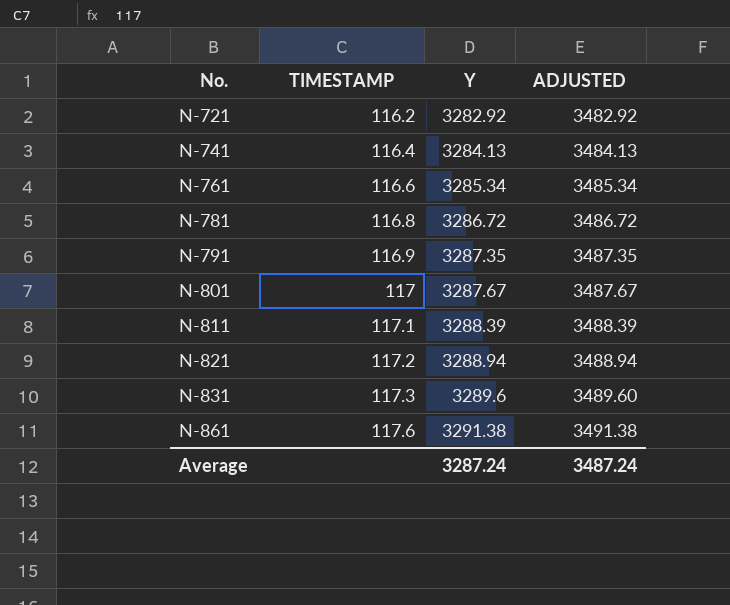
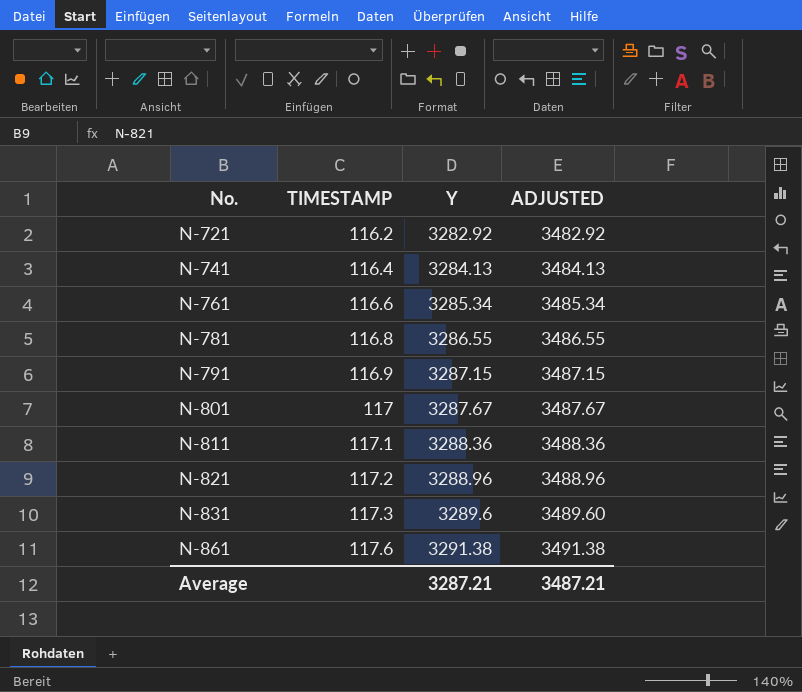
N-781 | Y: 3286.72 -> 3286.55
N-781 | ADJUSTED: 3486.72 -> 3486.55
N-791 | Y: 3287.35 -> 3287.15
N-791 | ADJUSTED: 3487.35 -> 3487.15
N-811 | Y: 3288.39 -> 3288.36
N-811 | ADJUSTED: 3488.39 -> 3488.36
N-821 | Y: 3288.94 -> 3288.96
N-821 | ADJUSTED: 3488.94 -> 3488.96
Average | Y: 3287.24 -> 3287.21
Average | ADJUSTED: 3487.24 -> 3487.21

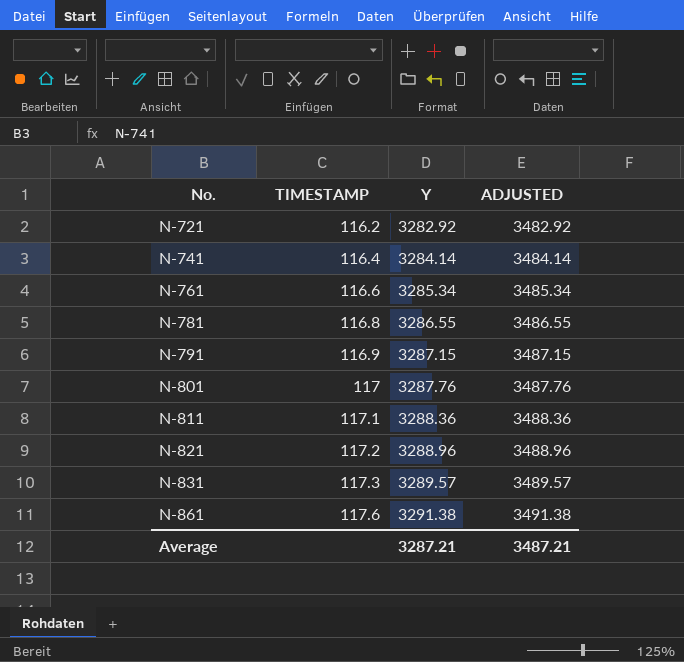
N-741 | Y: 3284.13 -> 3284.14
N-741 | ADJUSTED: 3484.13 -> 3484.14
N-801 | Y: 3287.67 -> 3287.76
N-801 | ADJUSTED: 3487.67 -> 3487.76
N-831 | Y: 3289.6 -> 3289.57
N-831 | ADJUSTED: 3489.60 -> 3489.57

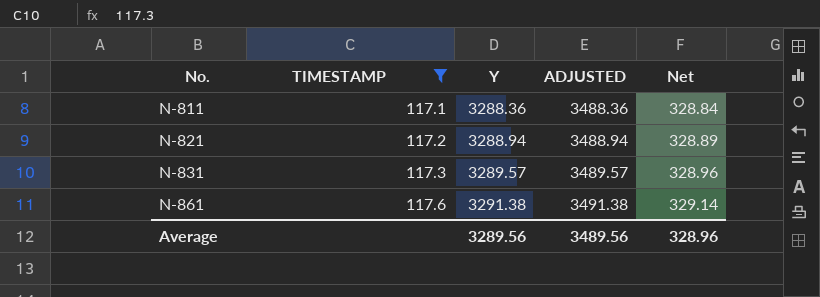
filter: none -> TIMESTAMP >= 117.1
column Net | formula: none -> [Y] * 0.1
N-821 | Y: 3288.96 -> 3288.94
N-821 | ADJUSTED: 3488.96 -> 3488.94
Average | Y: 3287.21 -> 3289.56
Average | ADJUSTED: 3487.21 -> 3489.56

